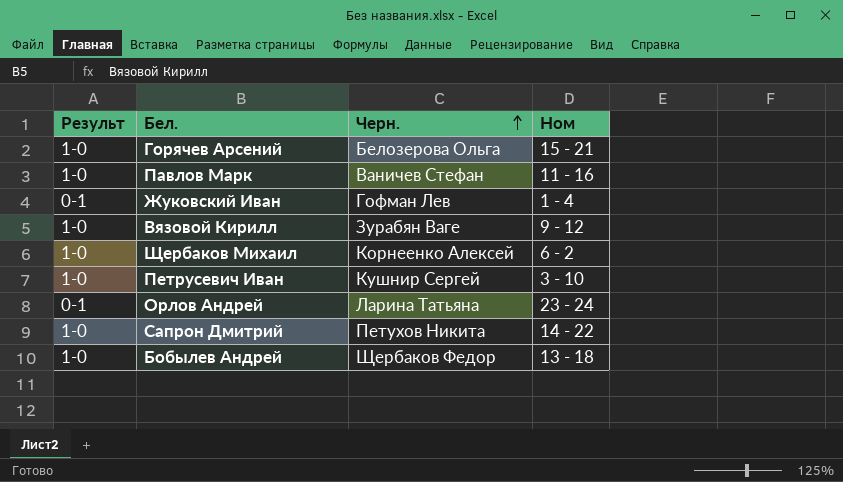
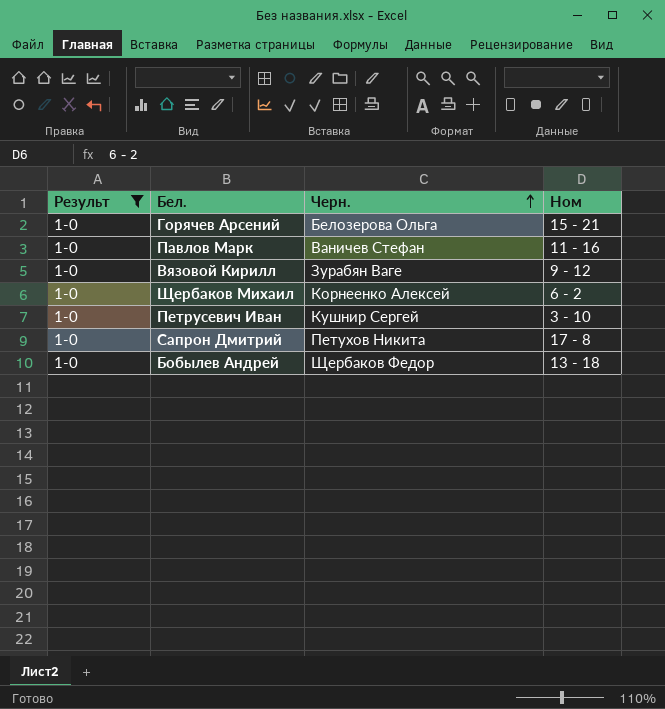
filter: none -> Результ = 1-0
Сапрон Дмитрий | Ном: 14 - 22 -> 17 - 8

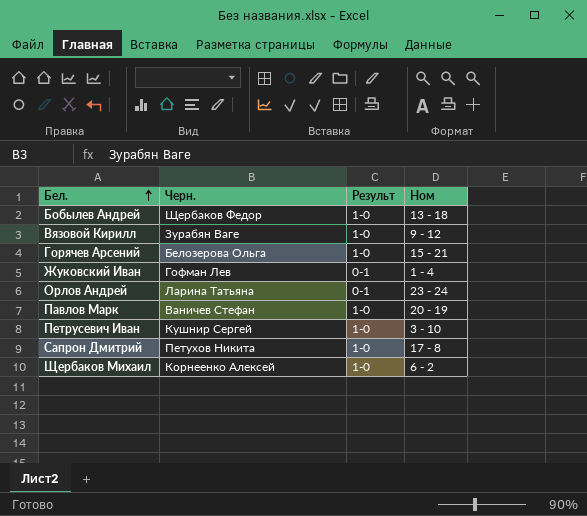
filter: Результ = 1-0 -> none
row order: Черн. ascending -> Бел. ascending
column Результ | position: 1 -> 3
Павлов Марк | Ном: 11 - 16 -> 20 - 19

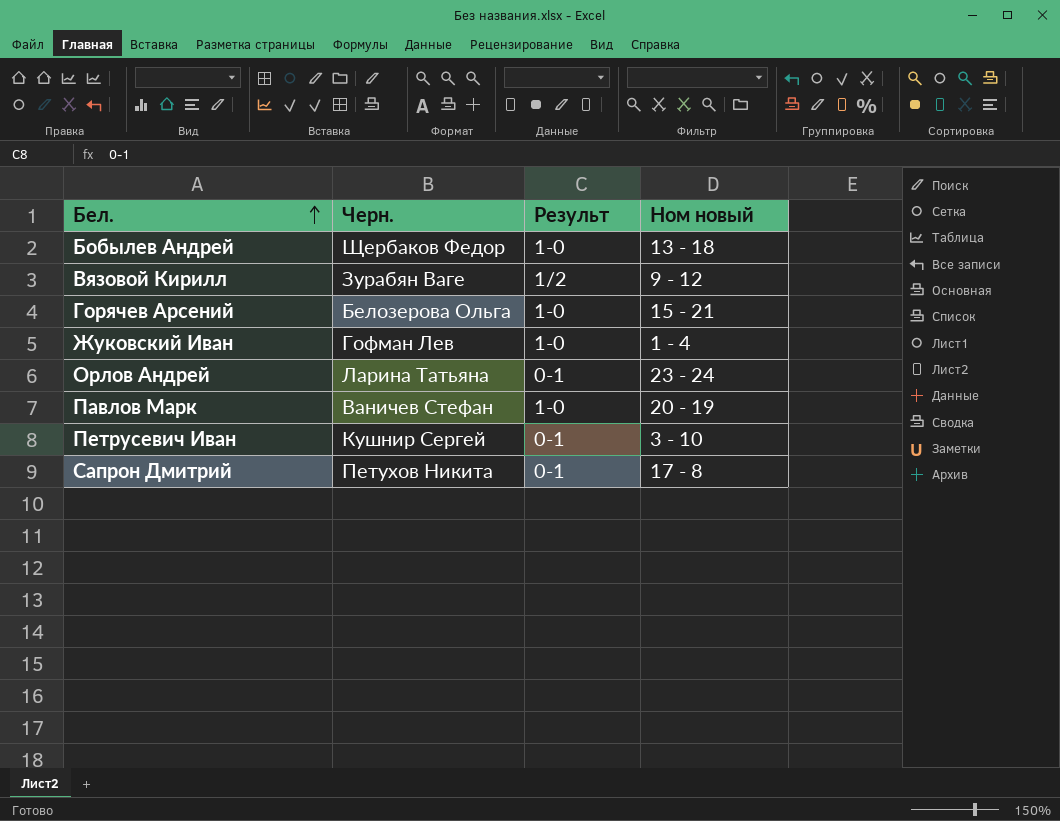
column name: Ном -> Ном новый
row Щербаков Михаил: Корнеенко Алексей | 1-0 | 6 - 2 -> none
Вязовой Кирилл | Результ: 1-0 -> 1/2
Жуковский Иван | Результ: 0-1 -> 1-0
Петрусевич Иван | Результ: 1-0 -> 0-1
Сапрон Дмитрий | Результ: 1-0 -> 0-1

